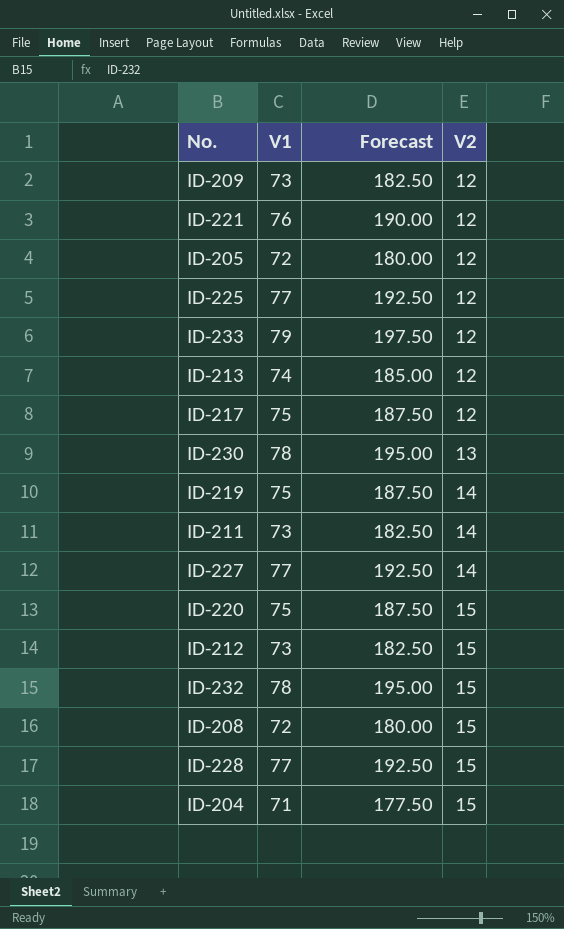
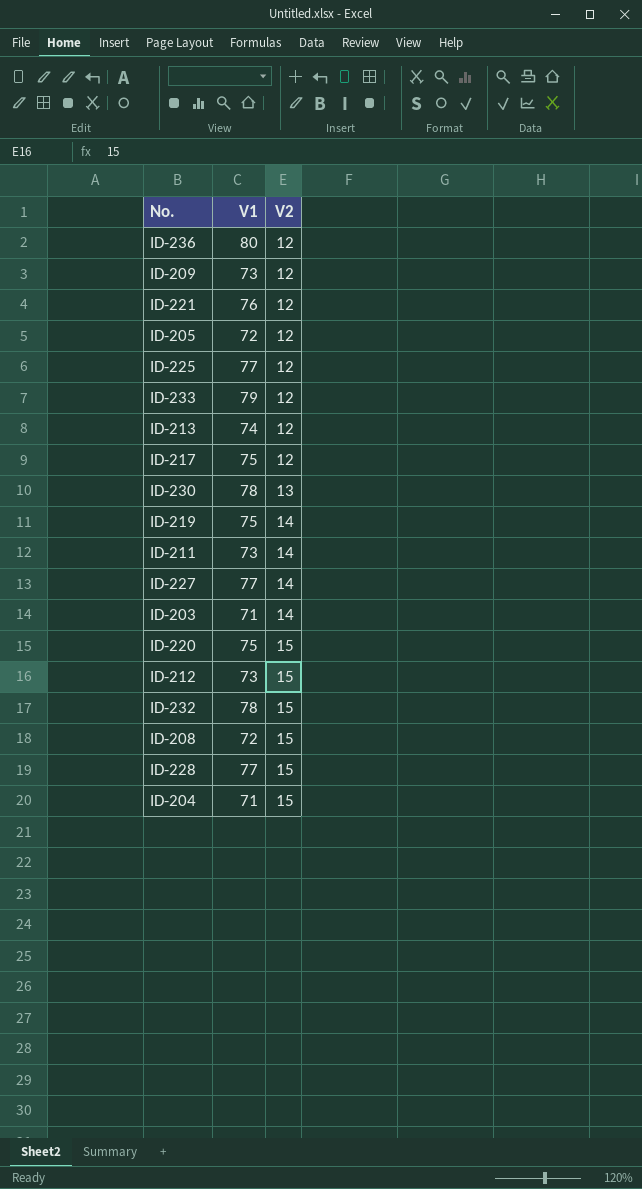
column Forecast | formula: [V1] * 2.5 -> none
row ID-236: none -> 80 | 12
row ID-203: none -> 71 | 14

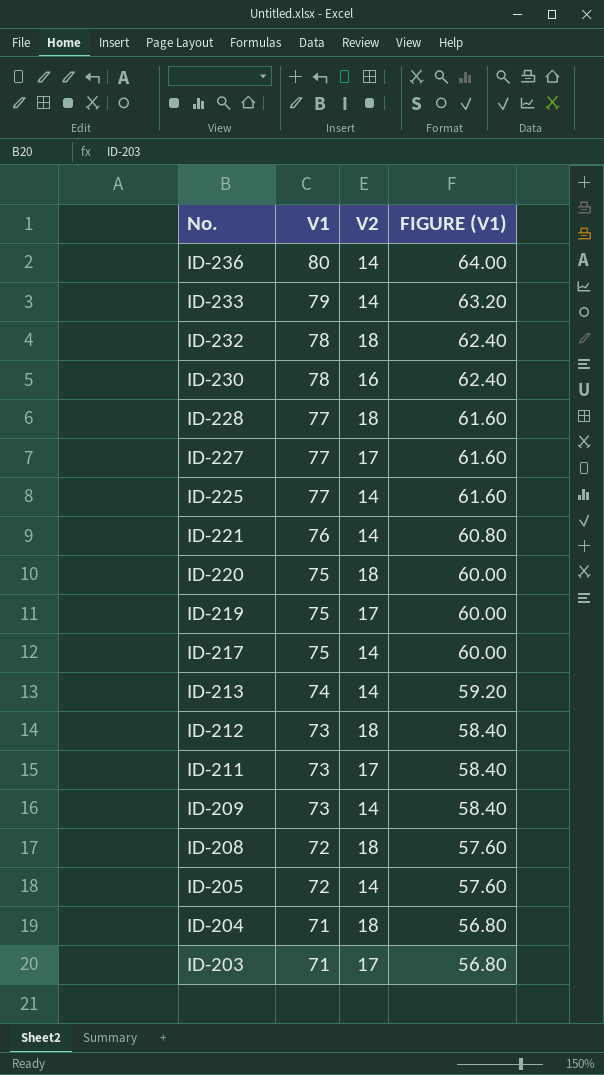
row order: V2 ascending -> No. descending
column FIGURE (V1) | formula: none -> [V1] * 0.8
ID-236 | V2: 12 -> 14
ID-233 | V2: 12 -> 14
ID-232 | V2: 15 -> 18
ID-230 | V2: 13 -> 16
ID-228 | V2: 15 -> 18
ID-227 | V2: 14 -> 17
ID-225 | V2: 12 -> 14
ID-221 | V2: 12 -> 14
ID-220 | V2: 15 -> 18
ID-219 | V2: 14 -> 17
ID-217 | V2: 12 -> 14
ID-213 | V2: 12 -> 14
ID-212 | V2: 15 -> 18
ID-211 | V2: 14 -> 17
ID-209 | V2: 12 -> 14
ID-208 | V2: 15 -> 18
ID-205 | V2: 12 -> 14
ID-204 | V2: 15 -> 18
ID-203 | V2: 14 -> 17

